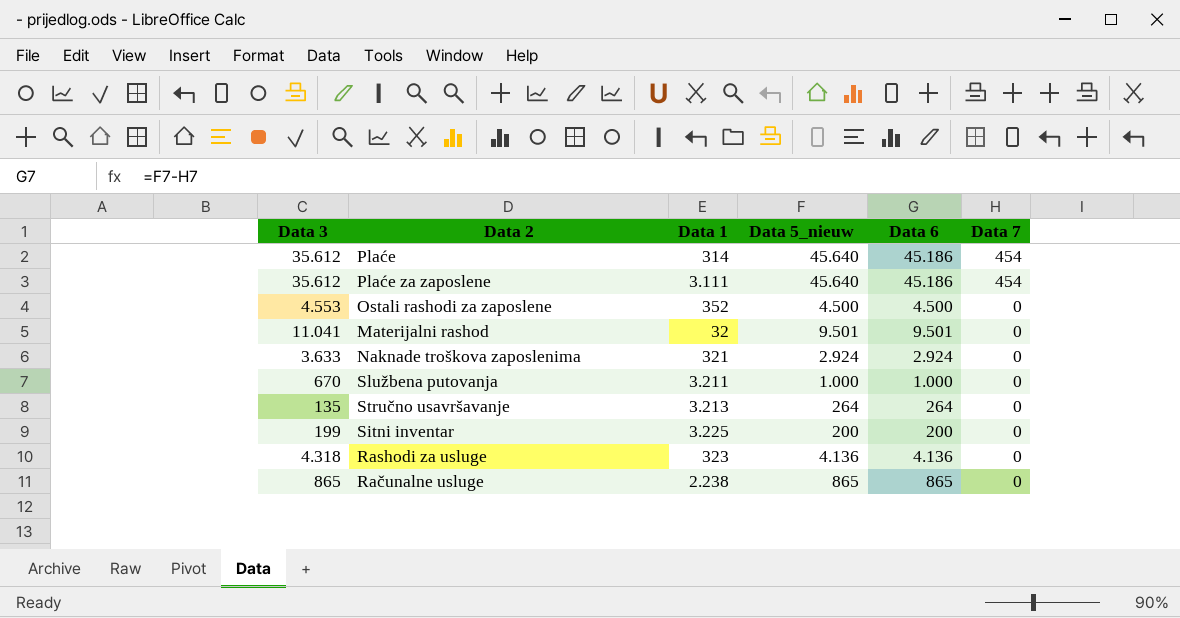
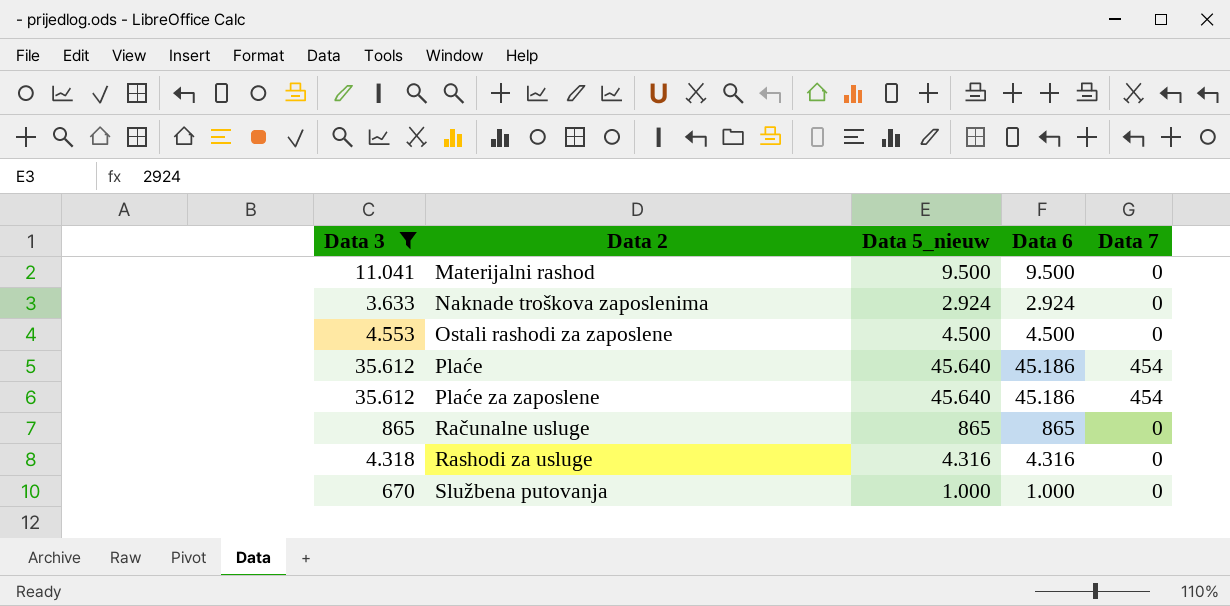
filter: none -> Data 3 >= 670
row order: Data 7 descending -> Data 2 ascending
column Data 1 | position: 3 -> none
Materijalni rashod | Data 5_nieuw: 9.501 -> 9.500
Materijalni rashod | Data 6: 9.501 -> 9.500
Rashodi za usluge | Data 5_nieuw: 4.136 -> 4.316
Rashodi za usluge | Data 6: 4.136 -> 4.316

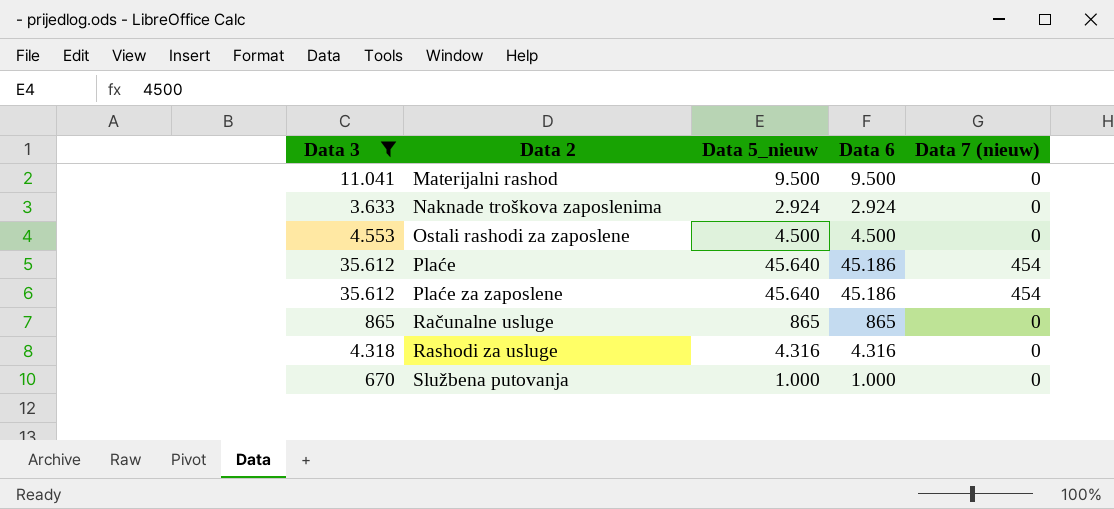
column name: Data 7 -> Data 7 (nieuw)

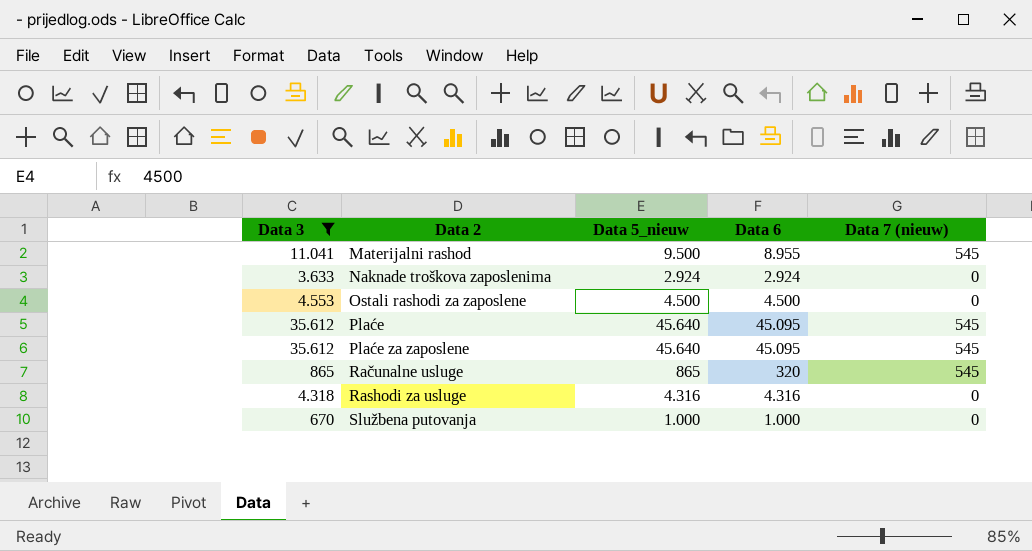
Materijalni rashod | Data 6: 9.500 -> 8.955
Materijalni rashod | Data 7 (nieuw): 0 -> 545
Plaće | Data 6: 45.186 -> 45.095
Plaće | Data 7 (nieuw): 454 -> 545
Plaće za zaposlene | Data 6: 45.186 -> 45.095
Plaće za zaposlene | Data 7 (nieuw): 454 -> 545
Računalne usluge | Data 6: 865 -> 320
Računalne usluge | Data 7 (nieuw): 0 -> 545

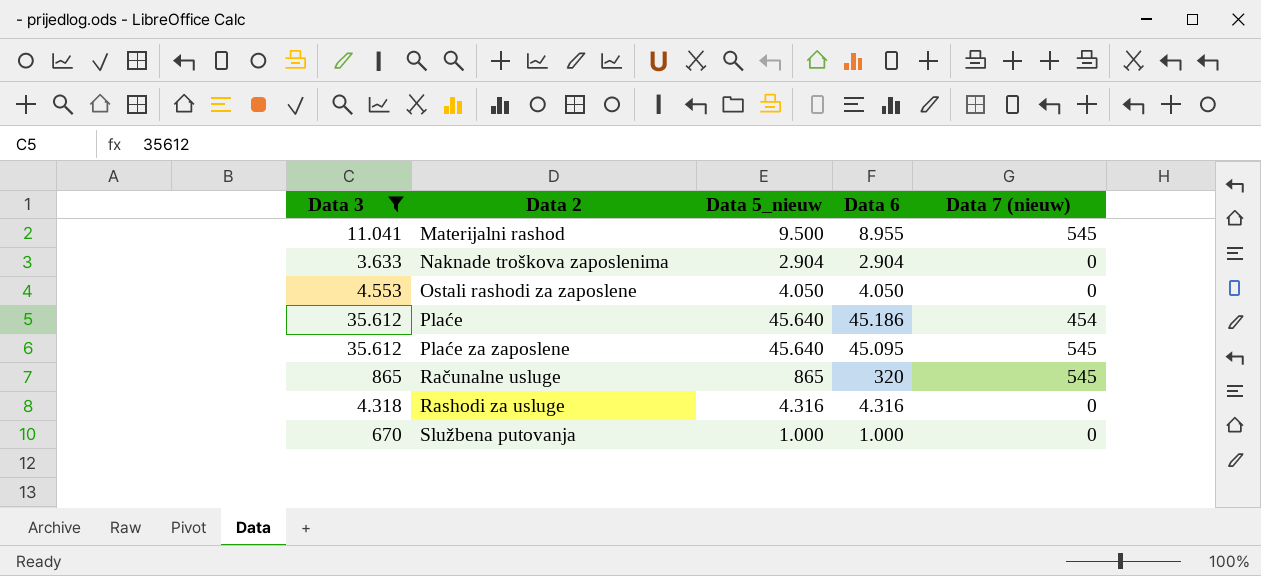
Naknade troškova zaposlenima | Data 5_nieuw: 2.924 -> 2.904
Naknade troškova zaposlenima | Data 6: 2.924 -> 2.904
Ostali rashodi za zaposlene | Data 5_nieuw: 4.500 -> 4.050
Ostali rashodi za zaposlene | Data 6: 4.500 -> 4.050
Plaće | Data 6: 45.095 -> 45.186
Plaće | Data 7 (nieuw): 545 -> 454

